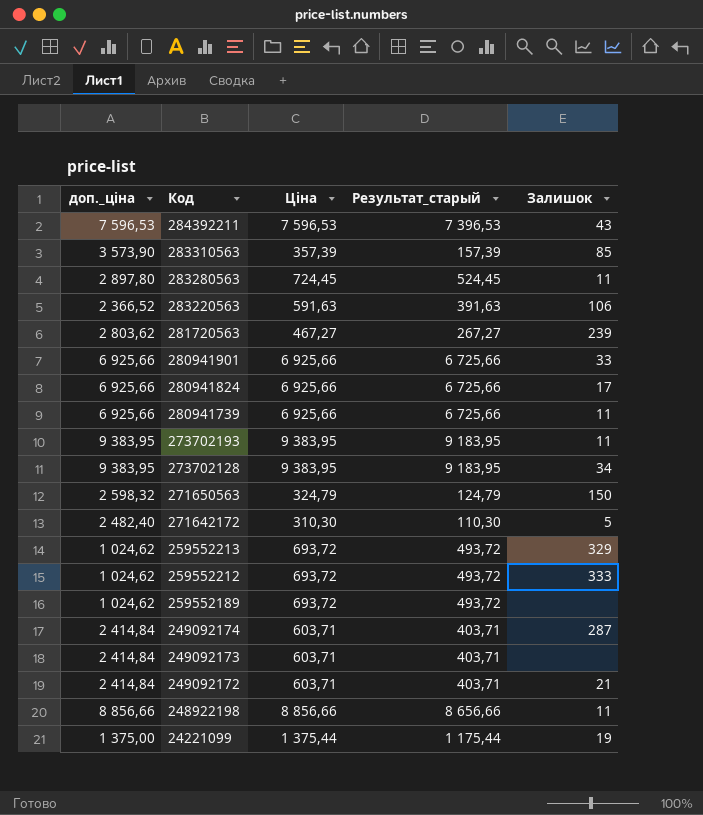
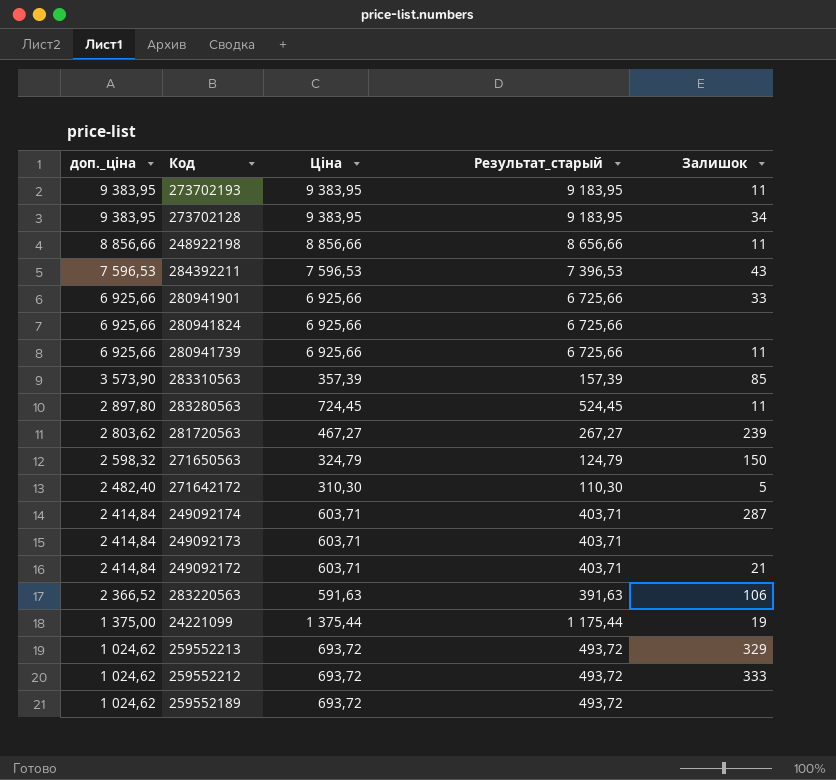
row order: Код descending -> доп._ціна descending
280941824 | Залишок: 17 -> none

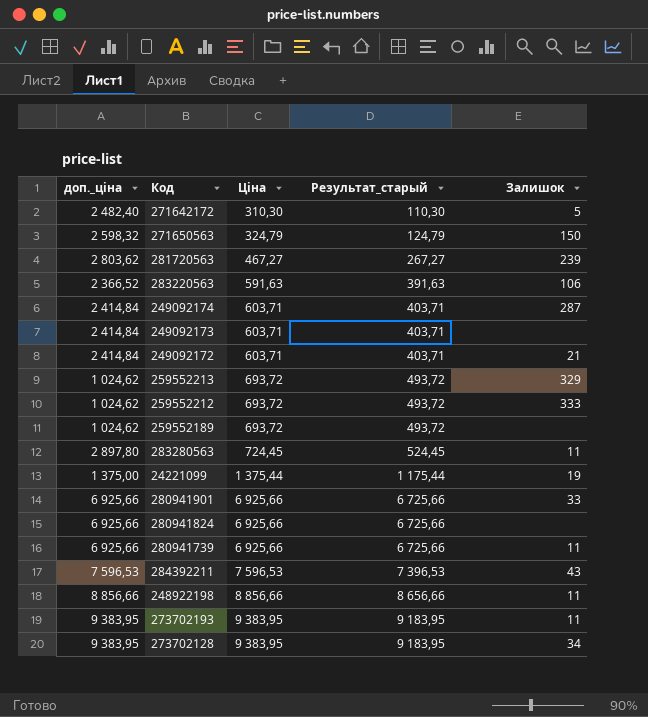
row order: доп._ціна descending -> Ціна ascending
row 283310563: 3 573,90 | 357,39 | 157,39 | 85 -> none

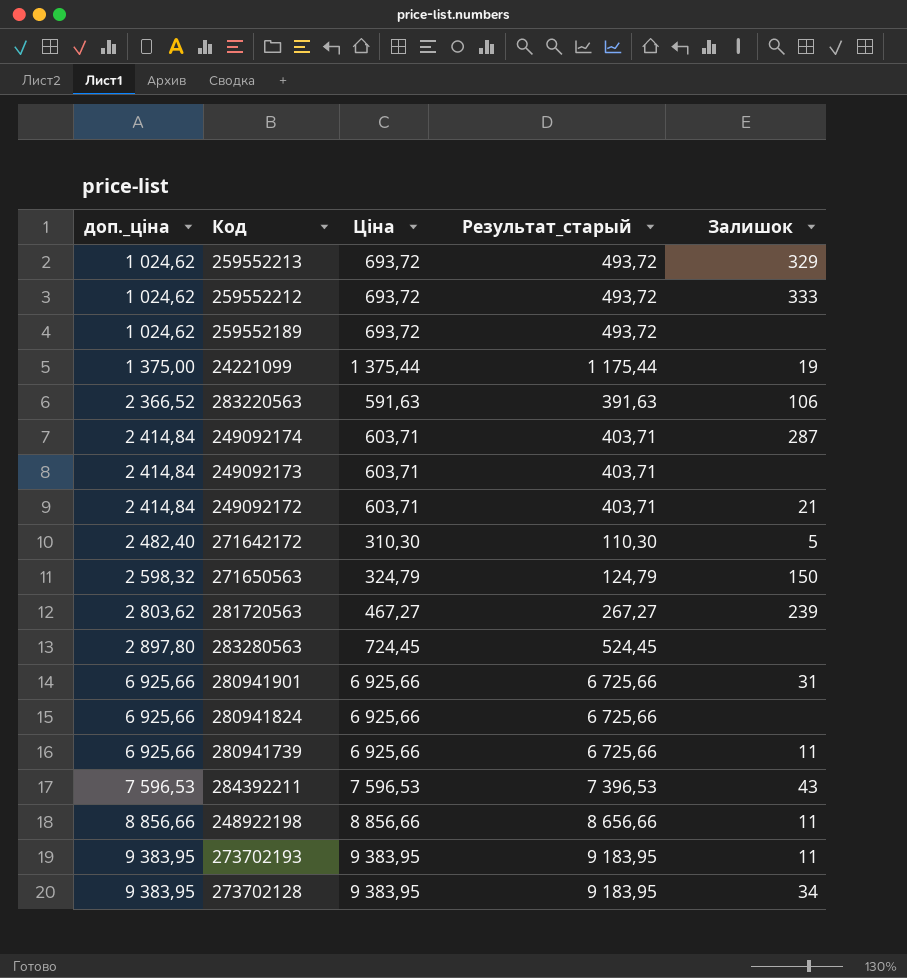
row order: Ціна ascending -> доп._ціна ascending
283280563 | Залишок: 11 -> none
280941901 | Залишок: 33 -> 31

